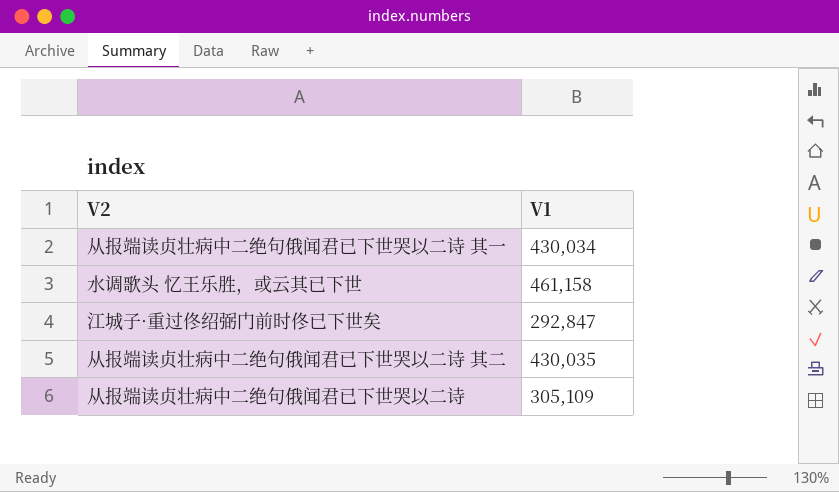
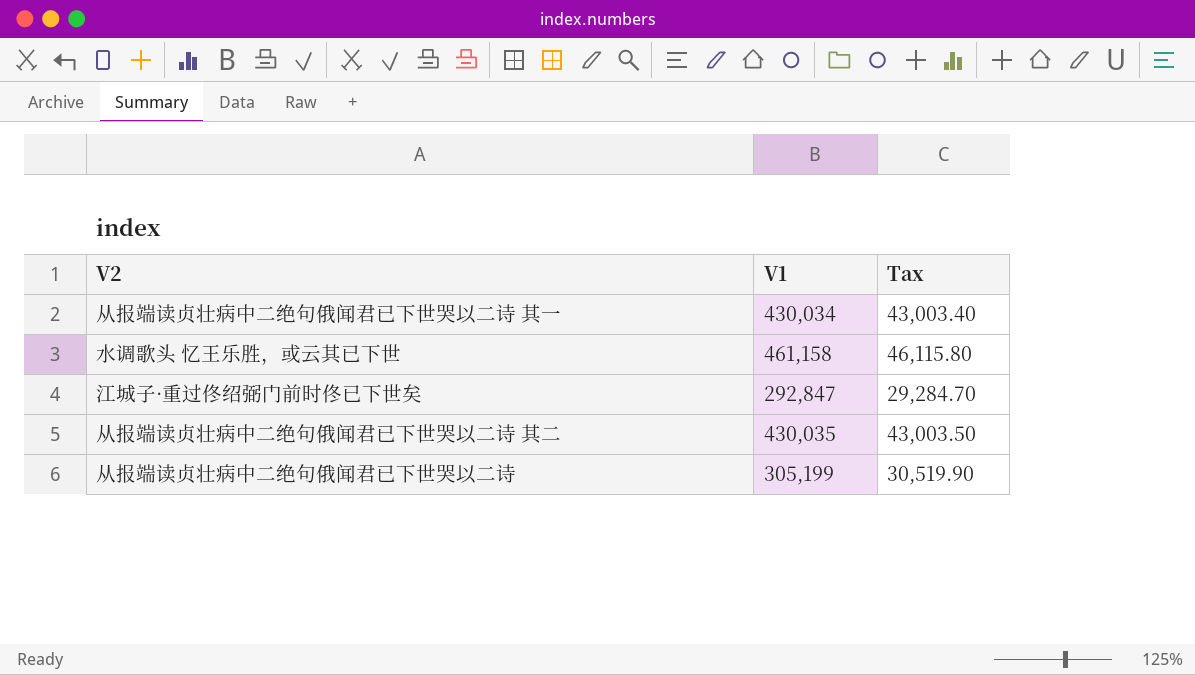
column Tax | formula: none -> [V1] * 0.1
从报端读贞壮病中二绝句俄闻君已下世哭以二诗 | V1: 305,109 -> 305,199

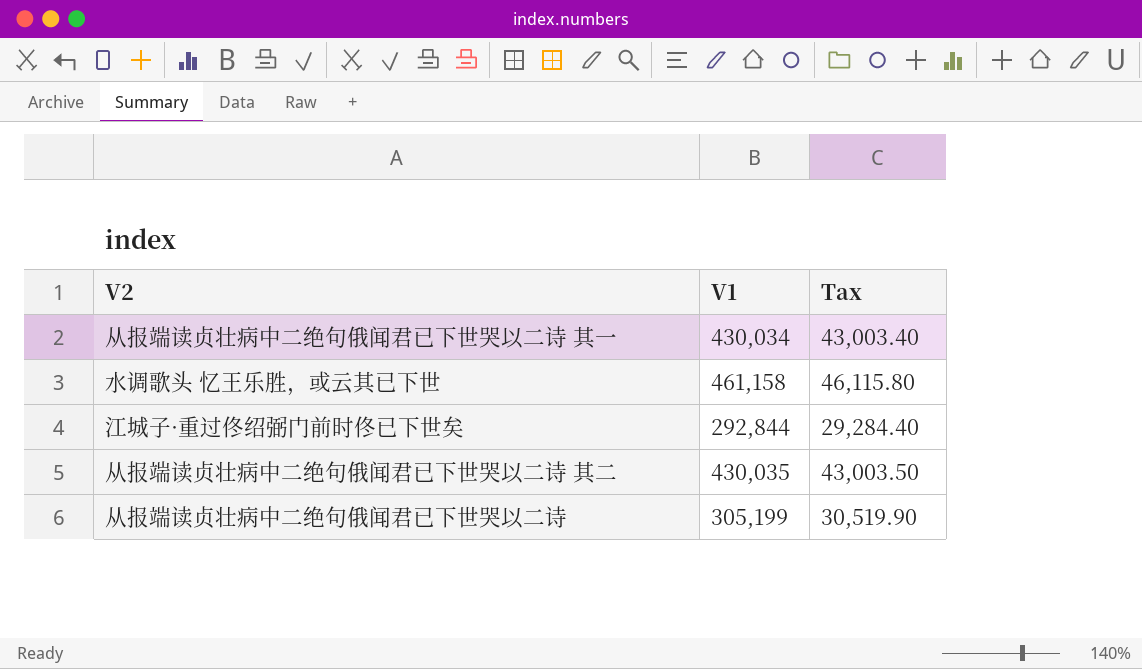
江城子·重过佟绍弼门前时佟已下世矣 | V1: 292,847 -> 292,844
江城子·重过佟绍弼门前时佟已下世矣 | Tax: 29,284.70 -> 29,284.40

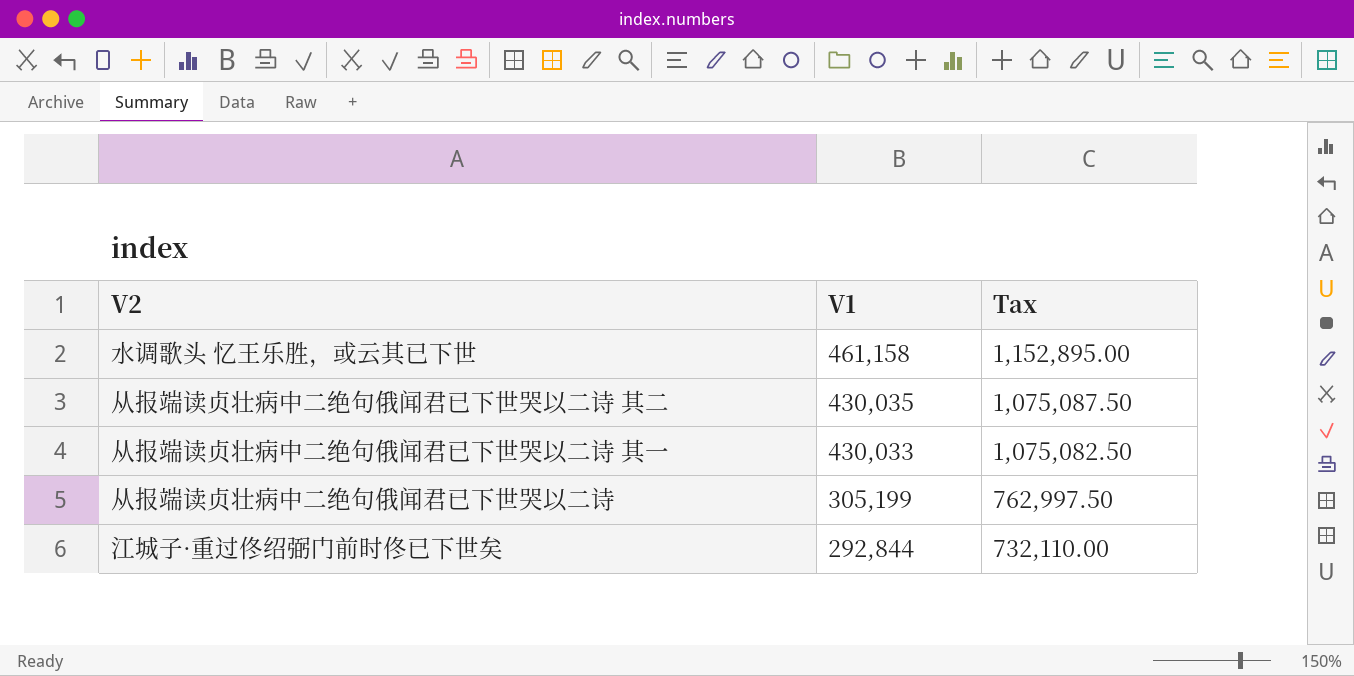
row order: none -> V1 descending
column Tax | formula: [V1] * 0.1 -> [V1] * 2.5
从报端读贞壮病中二绝句俄闻君已下世哭以二诗 其一 | V1: 430,034 -> 430,033

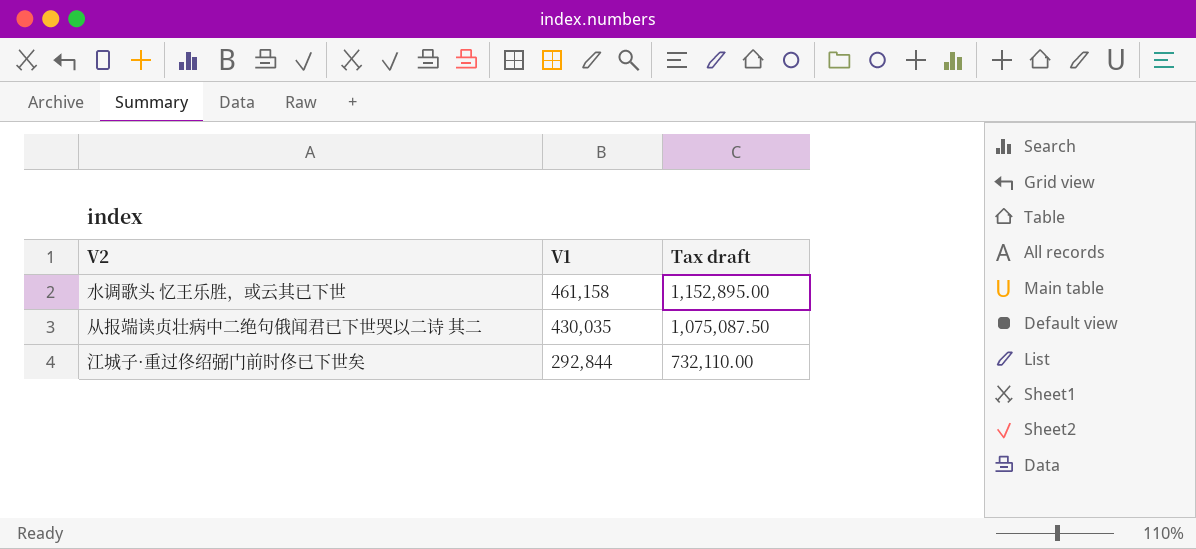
column name: Tax -> Tax draft
row 从报端读贞壮病中二绝句俄闻君已下世哭以二诗 其一: 430,033 | 1,075,082.50 -> none
row 从报端读贞壮病中二绝句俄闻君已下世哭以二诗: 305,199 | 762,997.50 -> none

